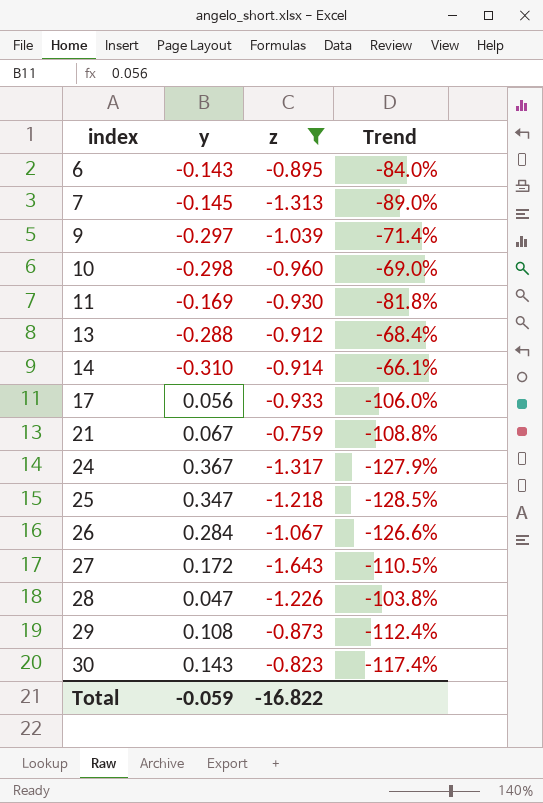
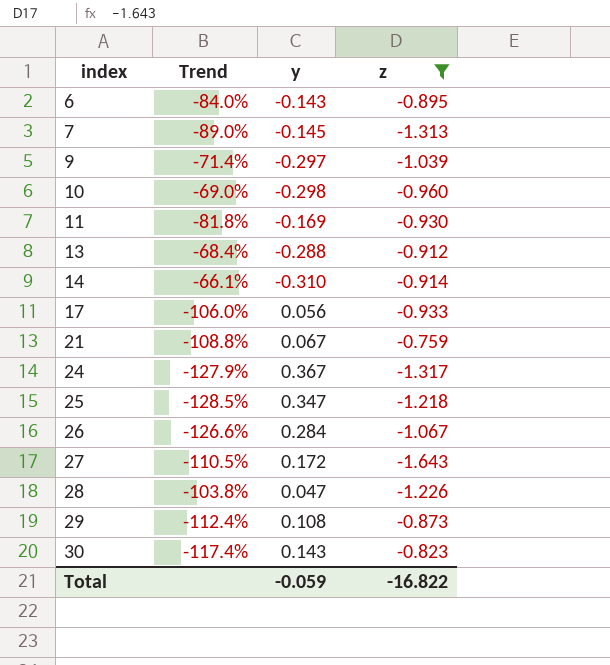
column Trend | position: 4 -> 2

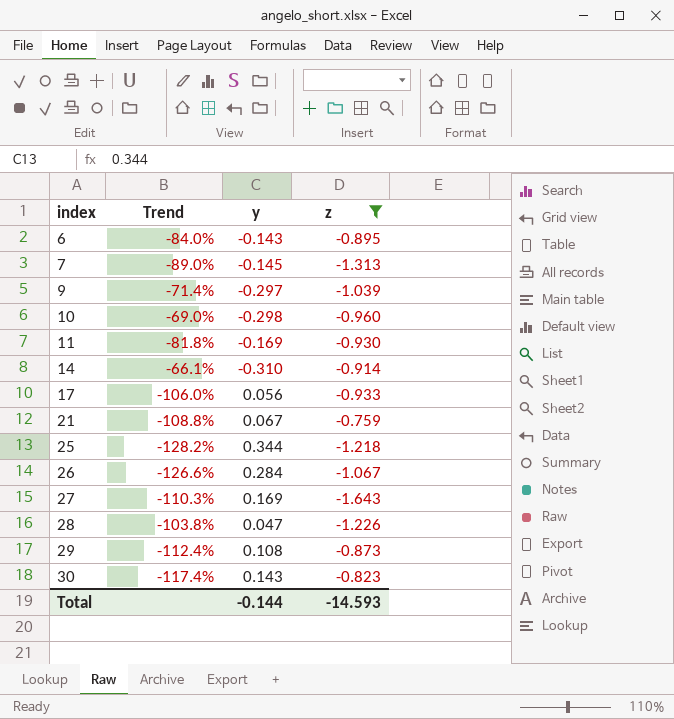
row 13: -68.4% | -0.288 | -0.912 -> none
row 24: -127.9% | 0.367 | -1.317 -> none
25 | Trend: -128.5% -> -128.2%
25 | y: 0.347 -> 0.344
27 | Trend: -110.5% -> -110.3%
27 | y: 0.172 -> 0.169
Total | y: -0.059 -> -0.144
Total | z: -16.822 -> -14.593

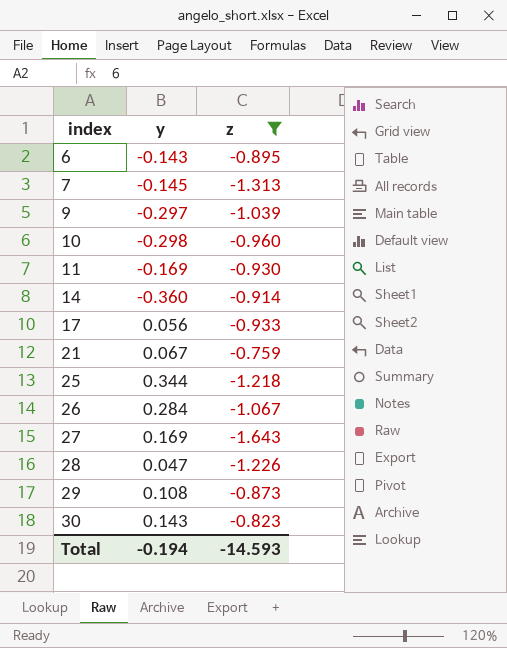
column Trend | formula: ([y] - [z]) / [z] -> none
14 | y: -0.310 -> -0.360
Total | y: -0.144 -> -0.194

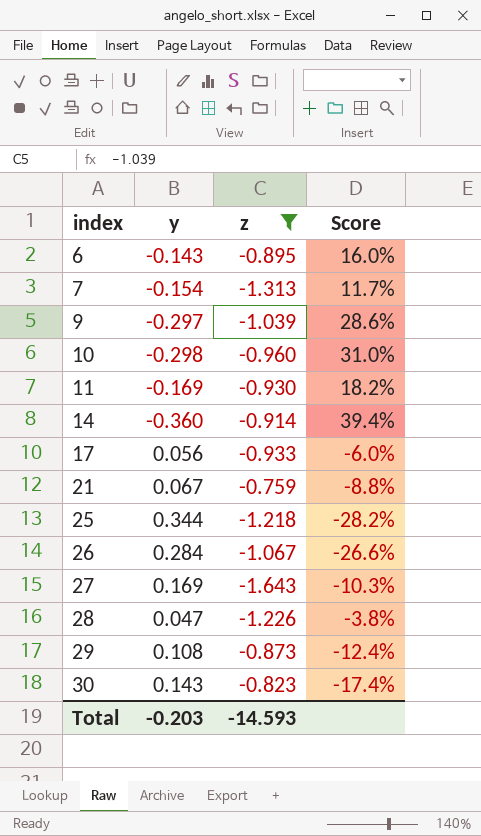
column Score | formula: none -> [y] / [z]
7 | y: -0.145 -> -0.154
Total | y: -0.194 -> -0.203

